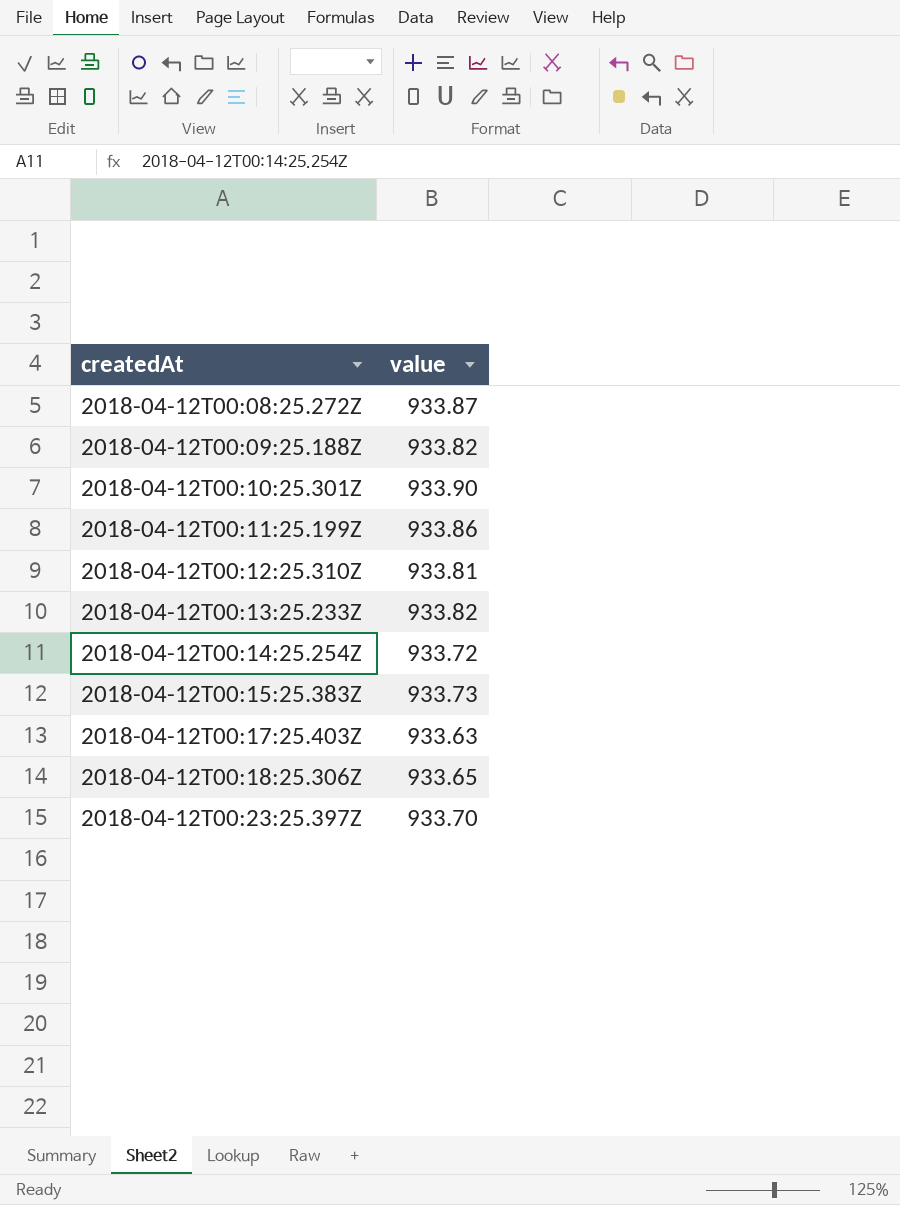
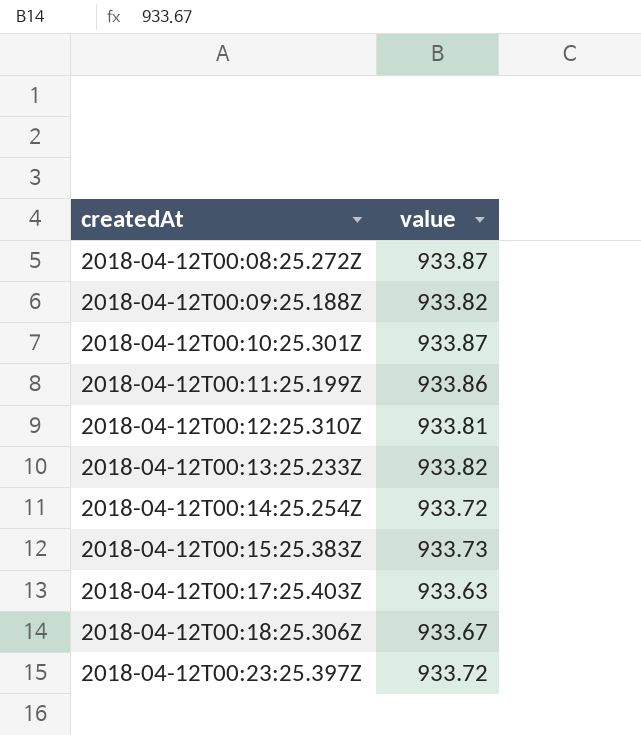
2018-04-12T00:10:25.301Z | value: 933.90 -> 933.87
2018-04-12T00:18:25.306Z | value: 933.65 -> 933.67
2018-04-12T00:23:25.397Z | value: 933.70 -> 933.72

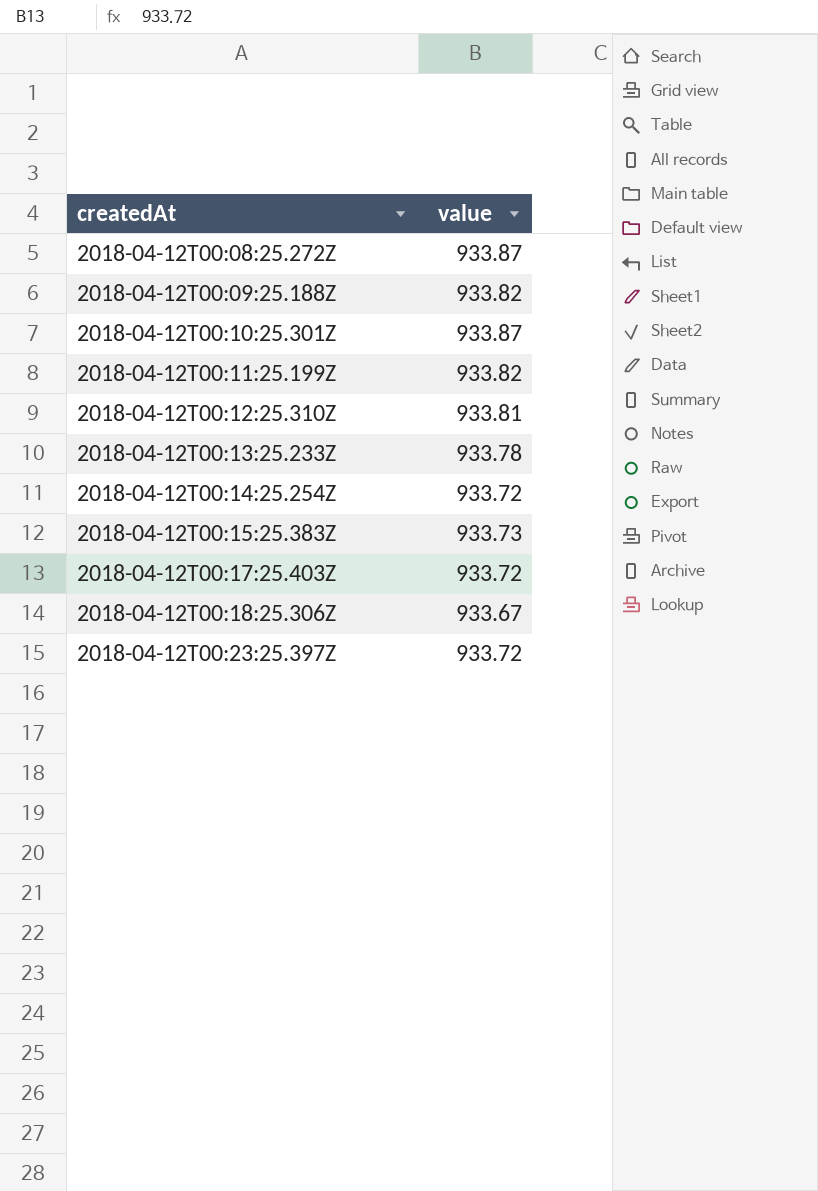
2018-04-12T00:11:25.199Z | value: 933.86 -> 933.82
2018-04-12T00:13:25.233Z | value: 933.82 -> 933.78
2018-04-12T00:17:25.403Z | value: 933.63 -> 933.72

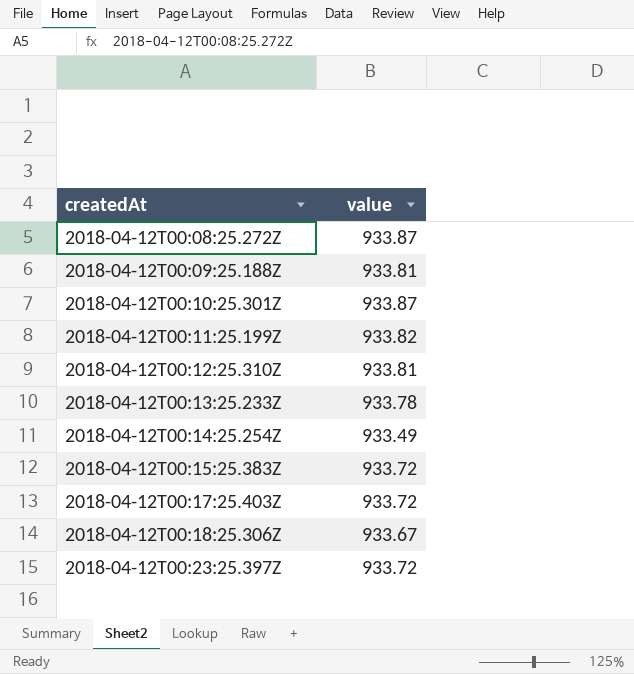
2018-04-12T00:09:25.188Z | value: 933.82 -> 933.81
2018-04-12T00:14:25.254Z | value: 933.72 -> 933.49
2018-04-12T00:15:25.383Z | value: 933.73 -> 933.72

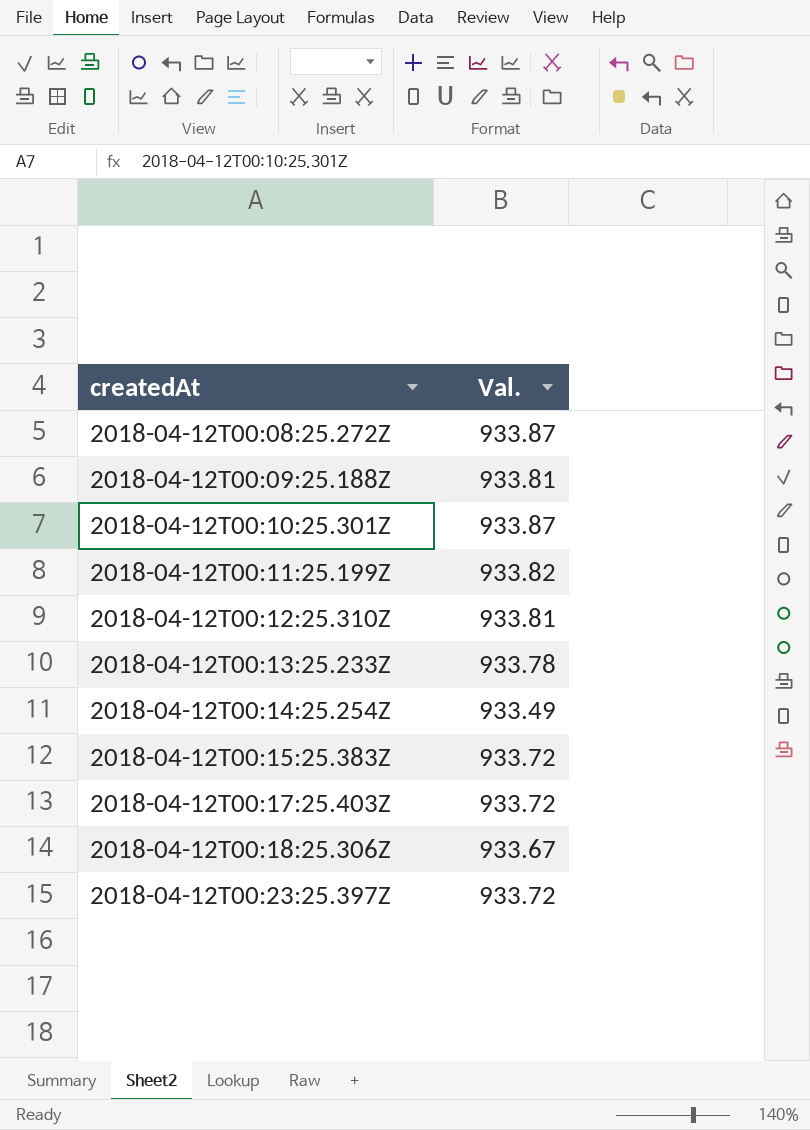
column name: value -> Val.

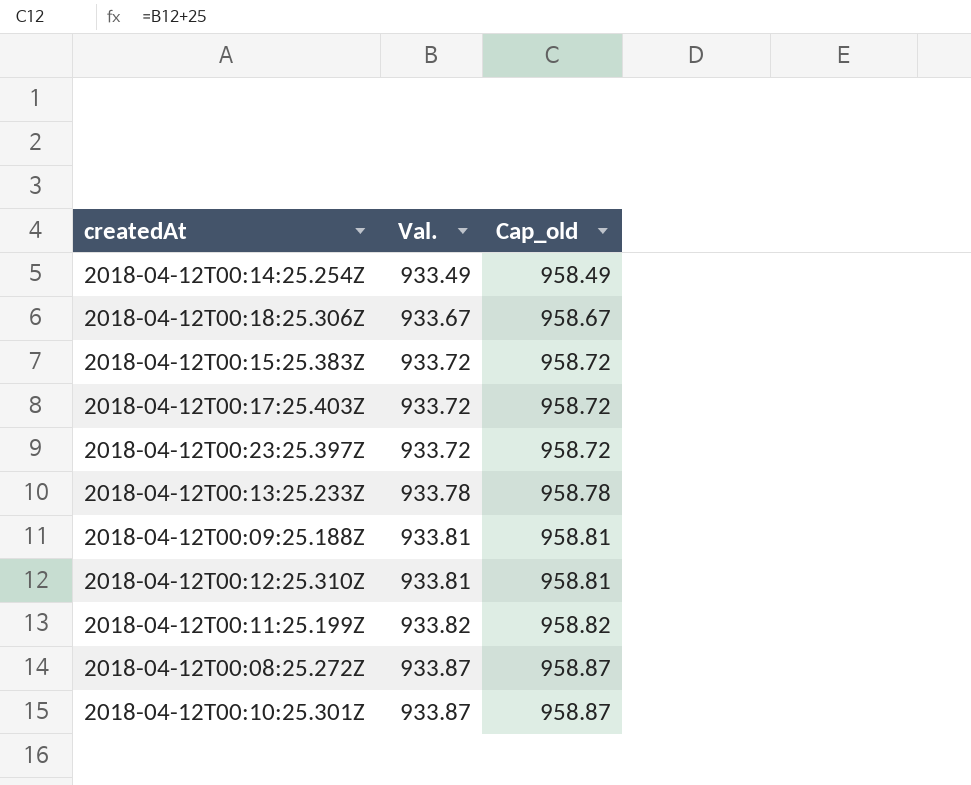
row order: createdAt ascending -> Val. ascending
column Cap_old | formula: none -> [Val.] + 25

